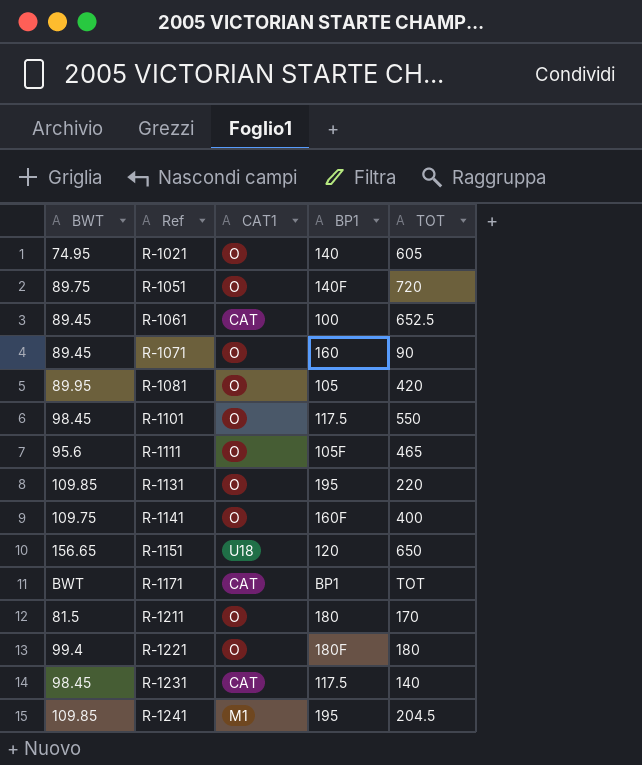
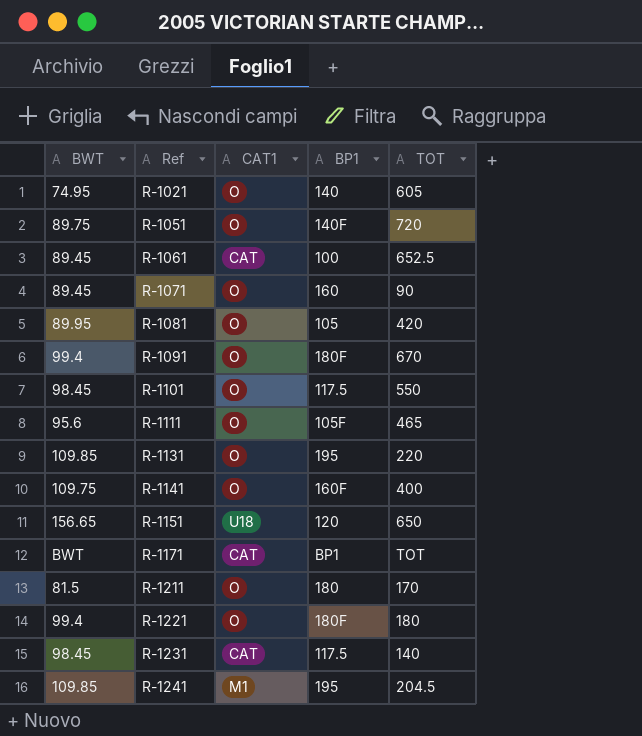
row R-1091: none -> 99.4 | O | 180F | 670

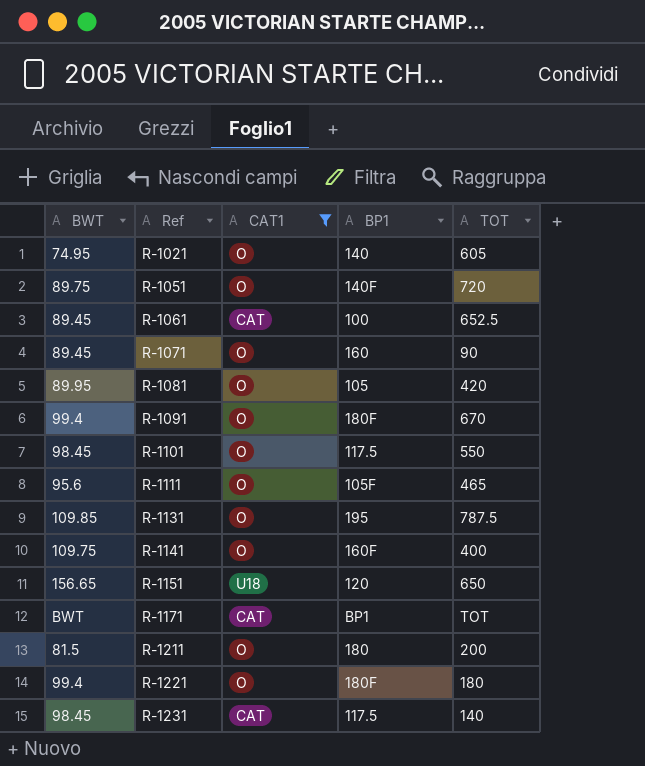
filter: none -> CAT1 != M1
R-1131 | TOT: 220 -> 787.5
R-1211 | TOT: 170 -> 200

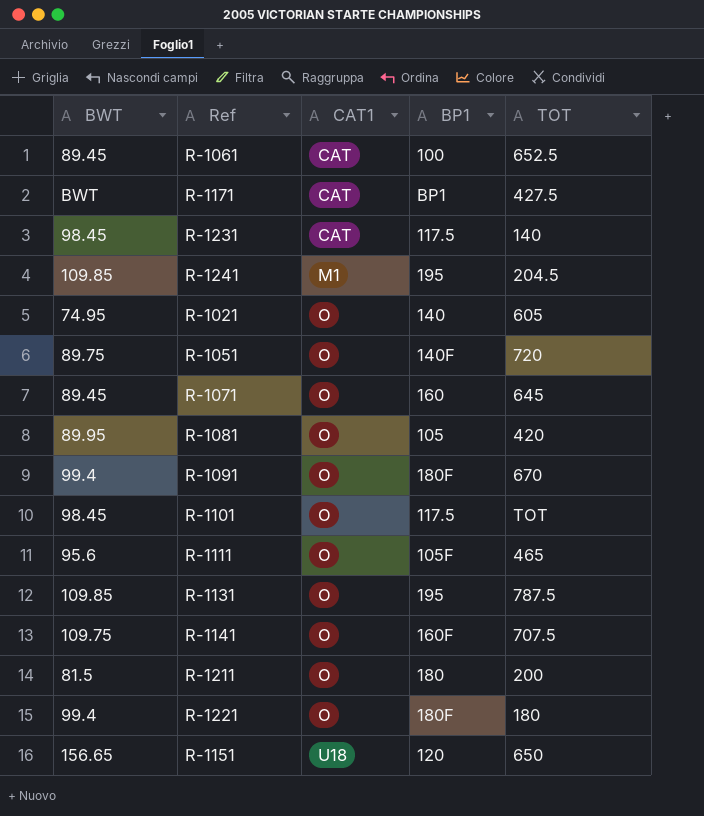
filter: CAT1 != M1 -> none
row order: Ref ascending -> CAT1 ascending
R-1171 | TOT: TOT -> 427.5
R-1071 | TOT: 90 -> 645
R-1101 | TOT: 550 -> TOT
R-1141 | TOT: 400 -> 707.5

